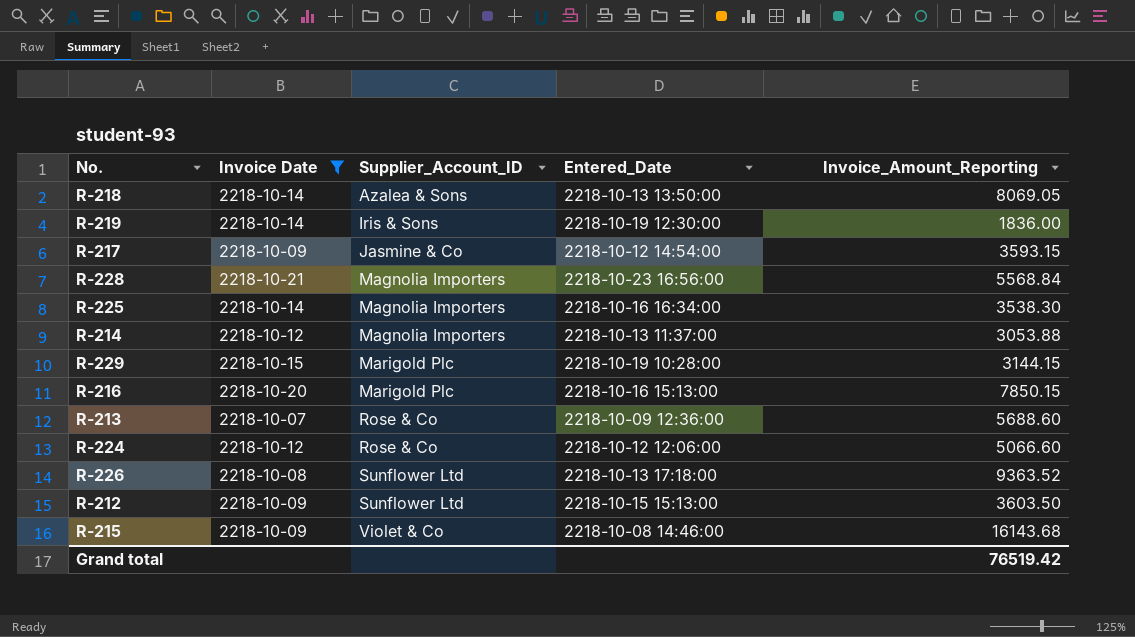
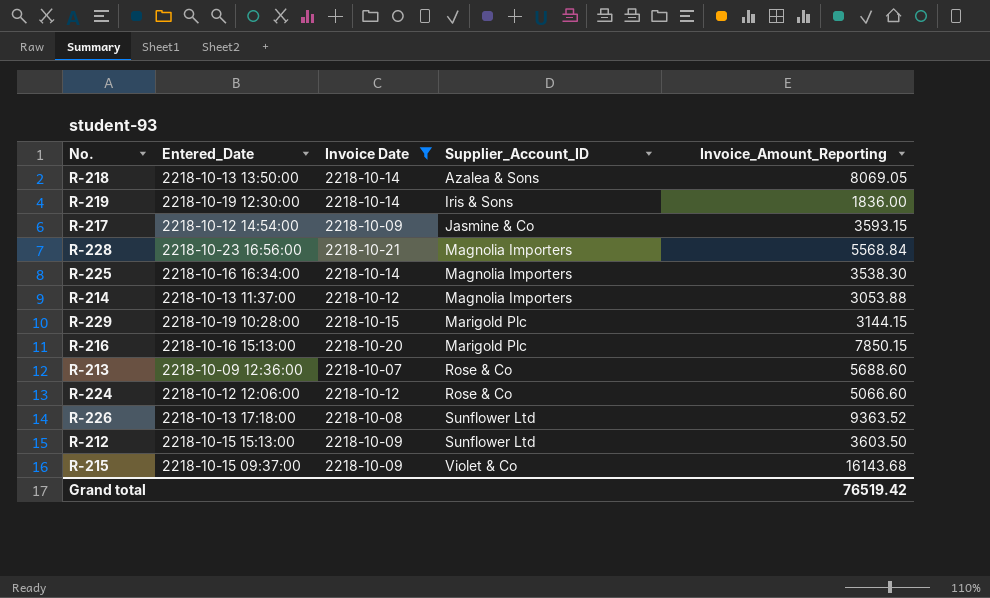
column Entered_Date | position: 4 -> 2
R-215 | Entered_Date: 2218-10-08 14:46:00 -> 2218-10-15 09:37:00

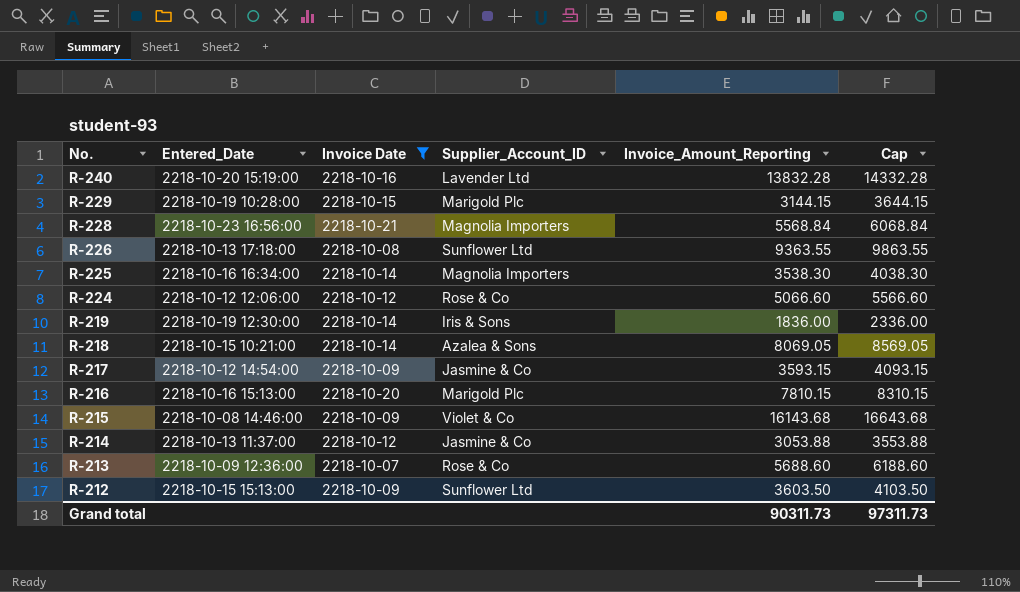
row order: Supplier_Account_ID ascending -> No. descending
column Cap | formula: none -> [Invoice_Amount_Reporting] + 500
row R-240: none -> 2218-10-20 15:19:00 | 2218-10-16 | Lavender Ltd | 13832.28 | 14332.28
R-226 | Invoice_Amount_Reporting: 9363.52 -> 9363.55
R-218 | Entered_Date: 2218-10-13 13:50:00 -> 2218-10-15 10:21:00
R-216 | Invoice_Amount_Reporting: 7850.15 -> 7810.15
R-215 | Entered_Date: 2218-10-15 09:37:00 -> 2218-10-08 14:46:00
R-214 | Supplier_Account_ID: Magnolia Importers -> Jasmine & Co
Grand total | Invoice_Amount_Reporting: 76519.42 -> 90311.73

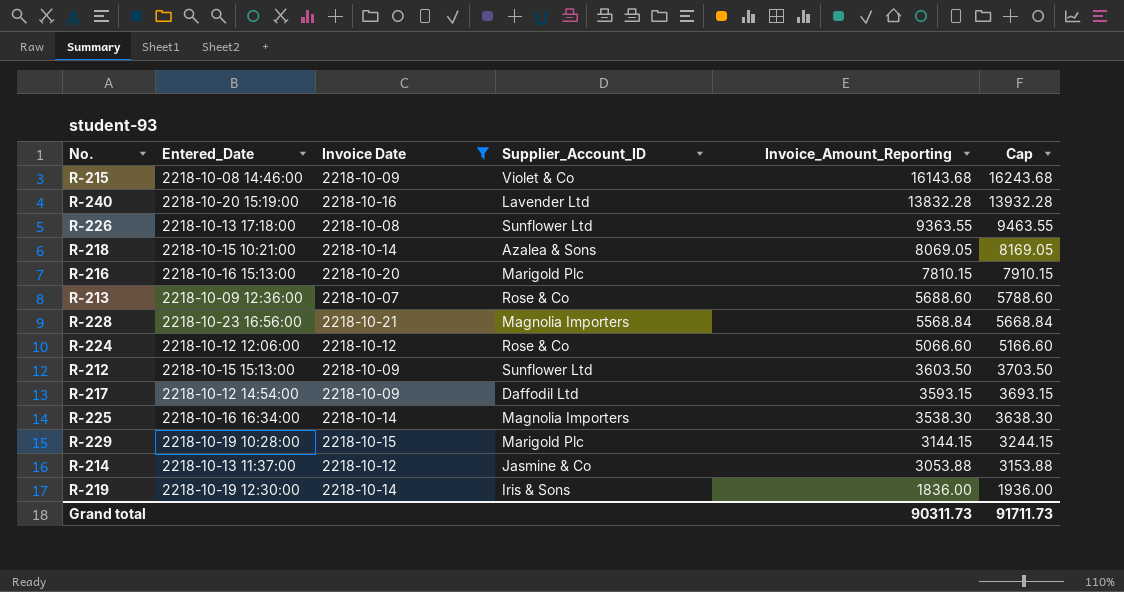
row order: No. descending -> Invoice_Amount_Reporting descending
column Cap | formula: [Invoice_Amount_Reporting] + 500 -> [Invoice_Amount_Reporting] + 100
R-217 | Supplier_Account_ID: Jasmine & Co -> Daffodil Ltd
Grand total | Cap: 97311.73 -> 91711.73

